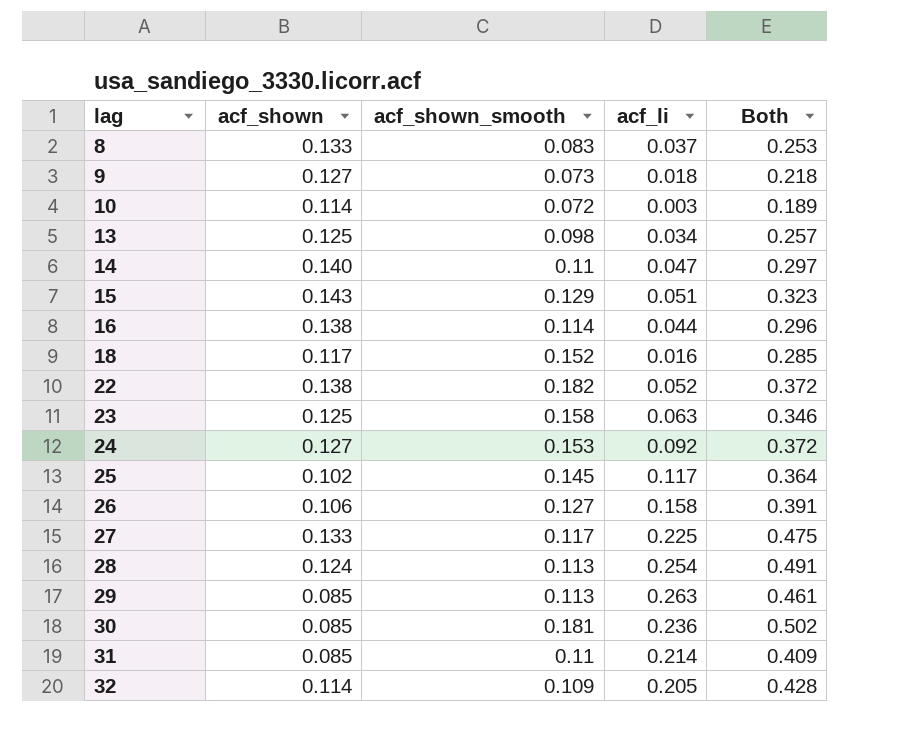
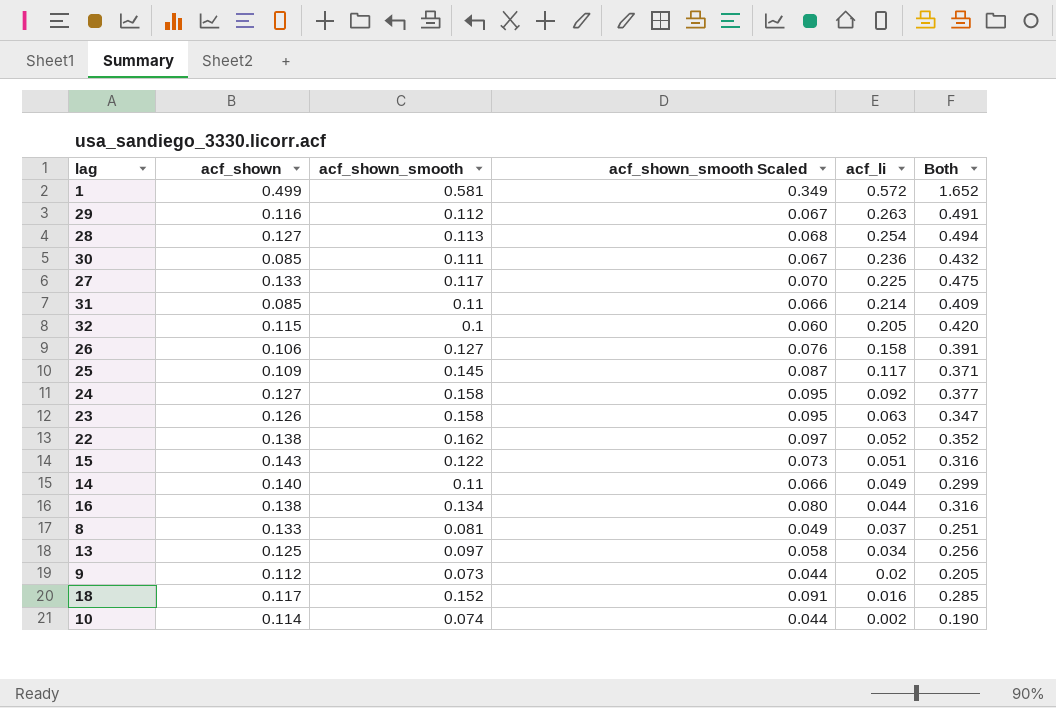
row order: lag ascending -> acf_li descending
column acf_shown_smooth Scaled | formula: none -> [acf_shown_smooth] * 0.6
row 1: none -> 0.499 | 0.581 | 0.349 | 0.572 | 1.652
29 | acf_shown: 0.085 -> 0.116
29 | acf_shown_smooth: 0.113 -> 0.112
29 | Both: 0.461 -> 0.491
28 | acf_shown: 0.124 -> 0.127
28 | Both: 0.491 -> 0.494
30 | acf_shown_smooth: 0.181 -> 0.111
30 | Both: 0.502 -> 0.432
32 | acf_shown: 0.114 -> 0.115
32 | acf_shown_smooth: 0.109 -> 0.1
32 | Both: 0.428 -> 0.420
25 | acf_shown: 0.102 -> 0.109
25 | Both: 0.364 -> 0.371
24 | acf_shown_smooth: 0.153 -> 0.158
24 | Both: 0.372 -> 0.377
23 | acf_shown: 0.125 -> 0.126
23 | Both: 0.346 -> 0.347
22 | acf_shown_smooth: 0.182 -> 0.162
22 | Both: 0.372 -> 0.352
15 | acf_shown_smooth: 0.129 -> 0.122
15 | Both: 0.323 -> 0.316
14 | acf_li: 0.047 -> 0.049
14 | Both: 0.297 -> 0.299
16 | acf_shown_smooth: 0.114 -> 0.134
16 | Both: 0.296 -> 0.316
8 | acf_shown_smooth: 0.083 -> 0.081
8 | Both: 0.253 -> 0.251
13 | acf_shown_smooth: 0.098 -> 0.097
13 | Both: 0.257 -> 0.256
9 | acf_shown: 0.127 -> 0.112
9 | acf_li: 0.018 -> 0.02
9 | Both: 0.218 -> 0.205
10 | acf_shown_smooth: 0.072 -> 0.074
10 | acf_li: 0.003 -> 0.002
10 | Both: 0.189 -> 0.190

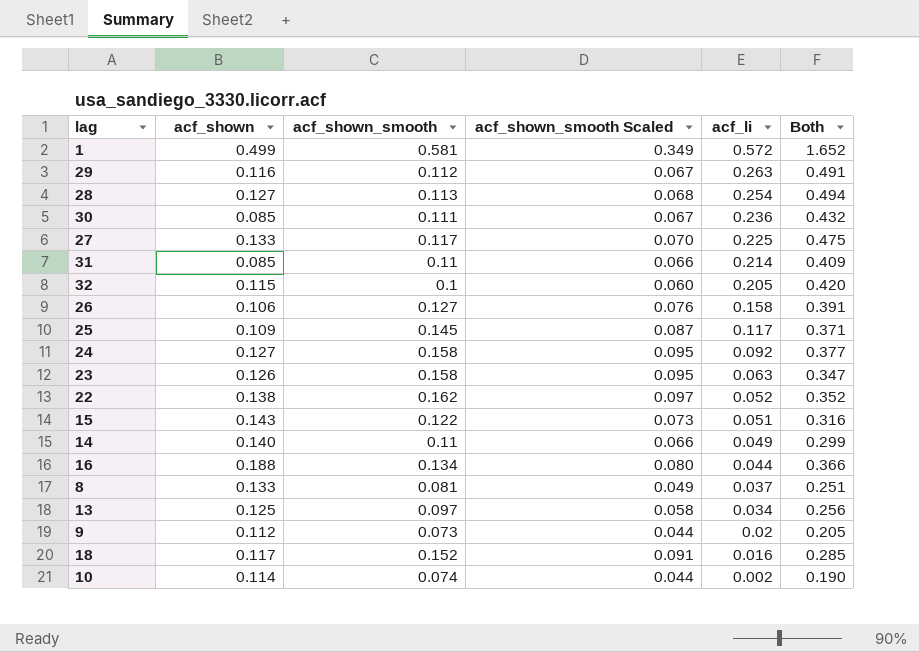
16 | acf_shown: 0.138 -> 0.188
16 | Both: 0.316 -> 0.366

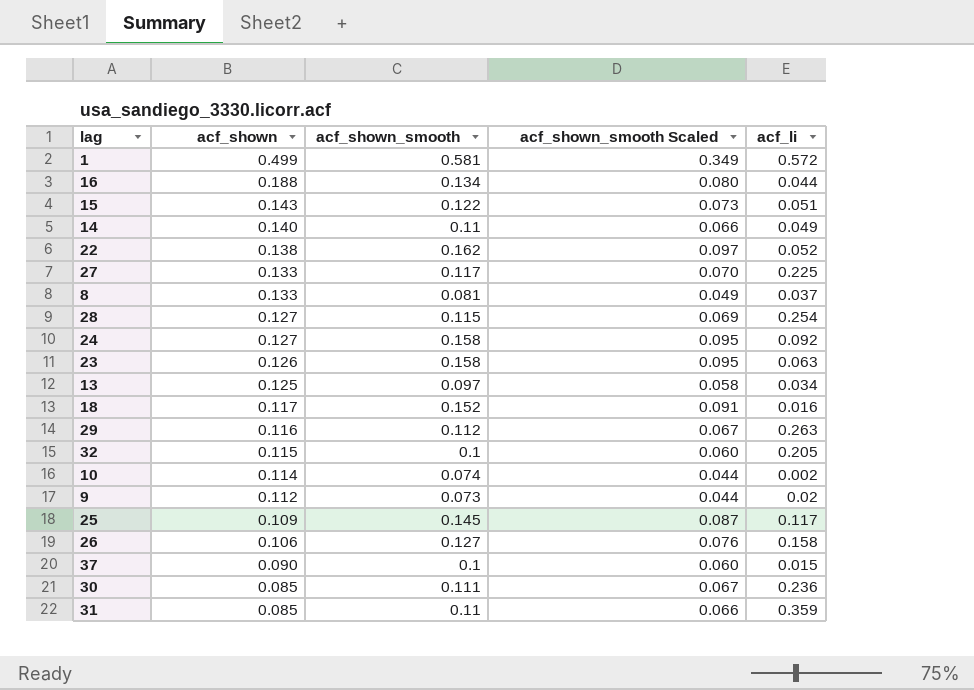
row order: acf_li descending -> acf_shown descending
column Both | formula: [acf_shown] + [acf_shown_smooth] + [acf_li] -> none
28 | acf_shown_smooth: 0.113 -> 0.115
28 | acf_shown_smooth Scaled: 0.068 -> 0.069
row 37: none -> 0.090 | 0.1 | 0.060 | 0.015
31 | acf_li: 0.214 -> 0.359

